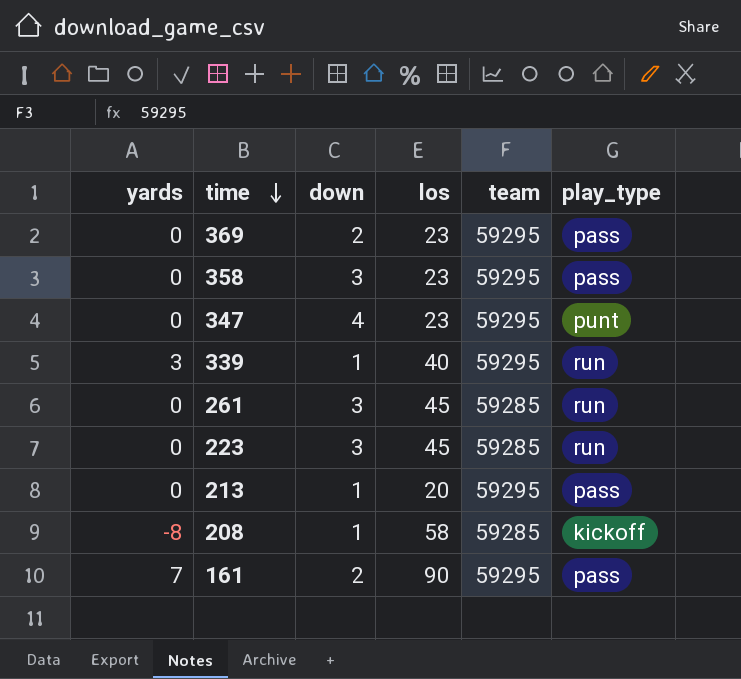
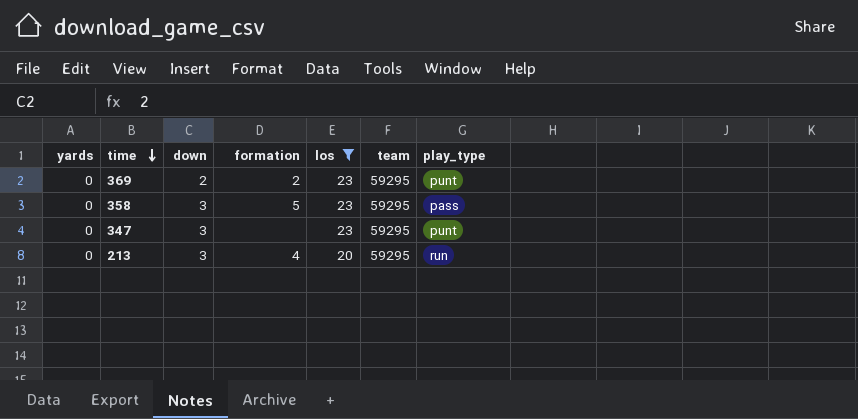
filter: none -> los <= 23
column formation | position: none -> 4
369 | play_type: pass -> punt
347 | down: 4 -> 3
213 | down: 1 -> 3
213 | play_type: pass -> run

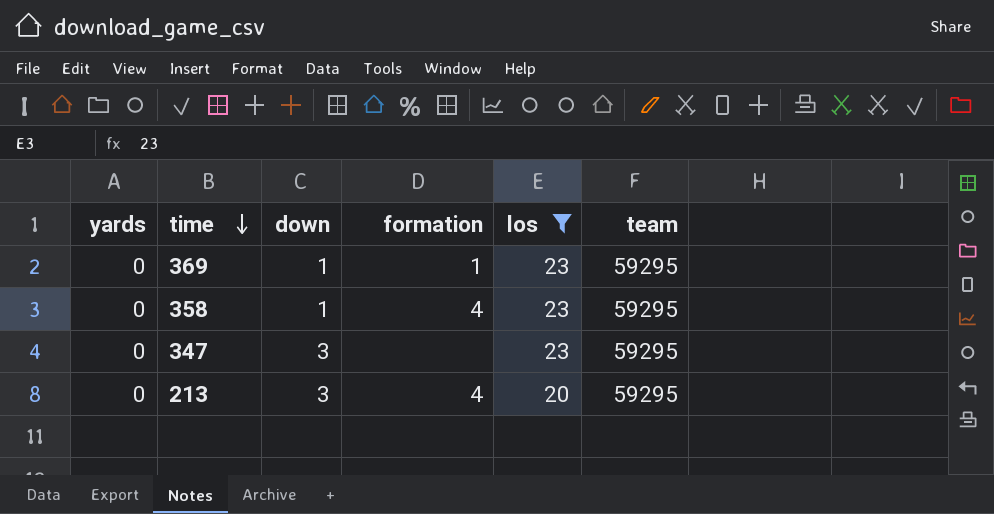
column play_type | position: 7 -> none
369 | down: 2 -> 1
369 | formation: 2 -> 1
358 | down: 3 -> 1
358 | formation: 5 -> 4

